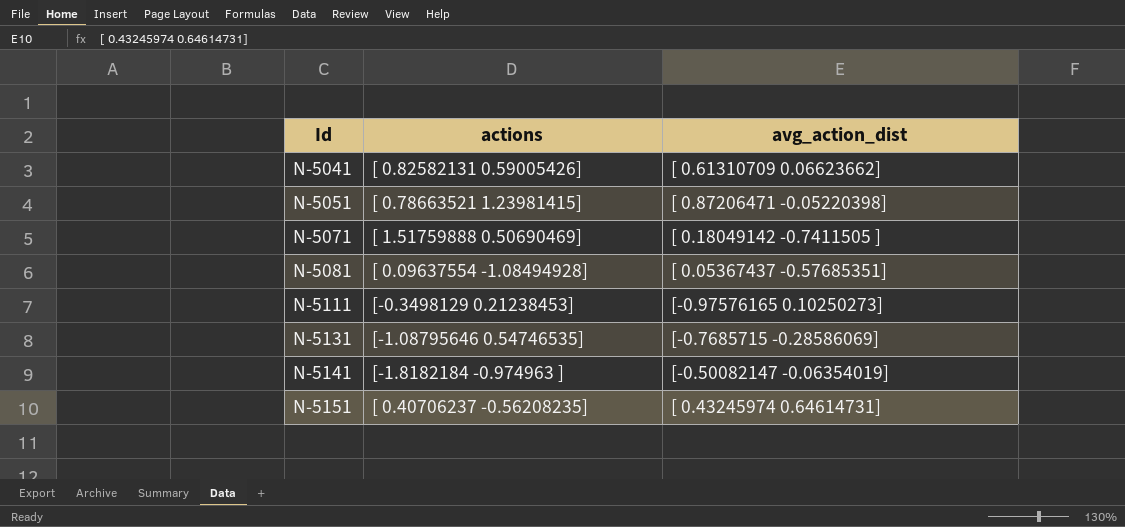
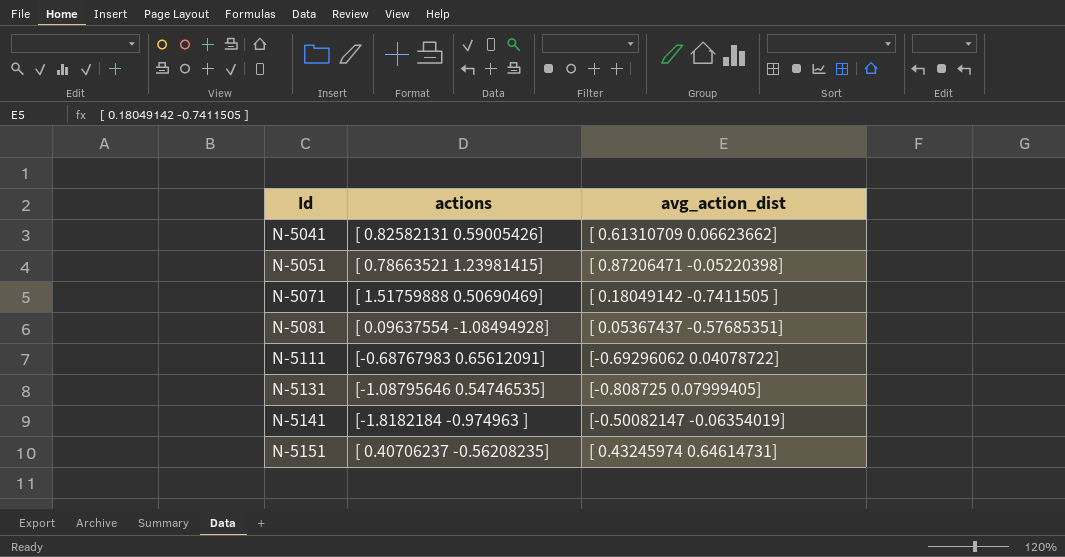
N-5111 | actions: [-0.3498129 0.21238453] -> [-0.68767983 0.65612091]
N-5111 | avg_action_dist: [-0.97576165 0.10250273] -> [-0.69296062 0.04078722]
N-5131 | avg_action_dist: [-0.7685715 -0.28586069] -> [-0.808725 0.07999405]

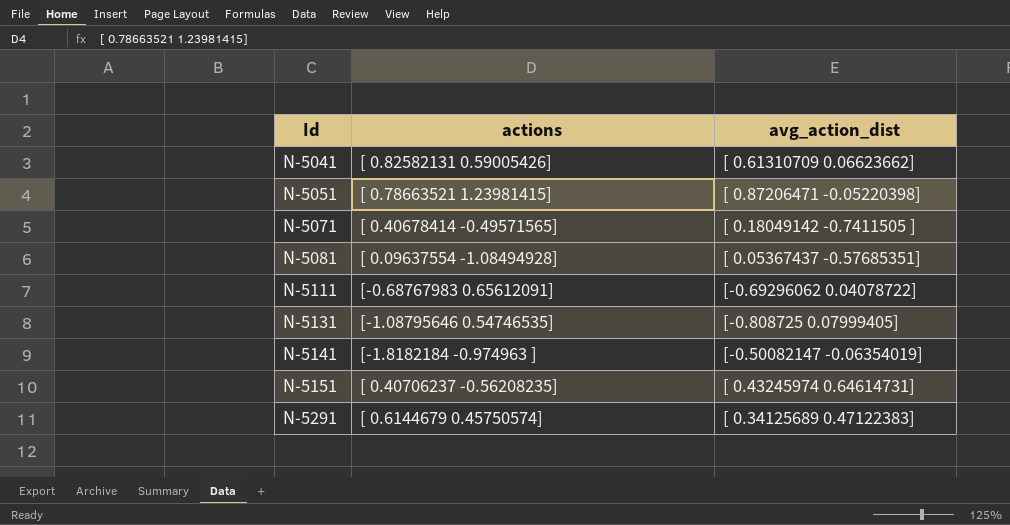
N-5071 | actions: [ 1.51759888 0.50690469] -> [ 0.40678414 -0.49571565]
row N-5291: none -> [ 0.6144679 0.45750574] | [ 0.34125689 0.47122383]

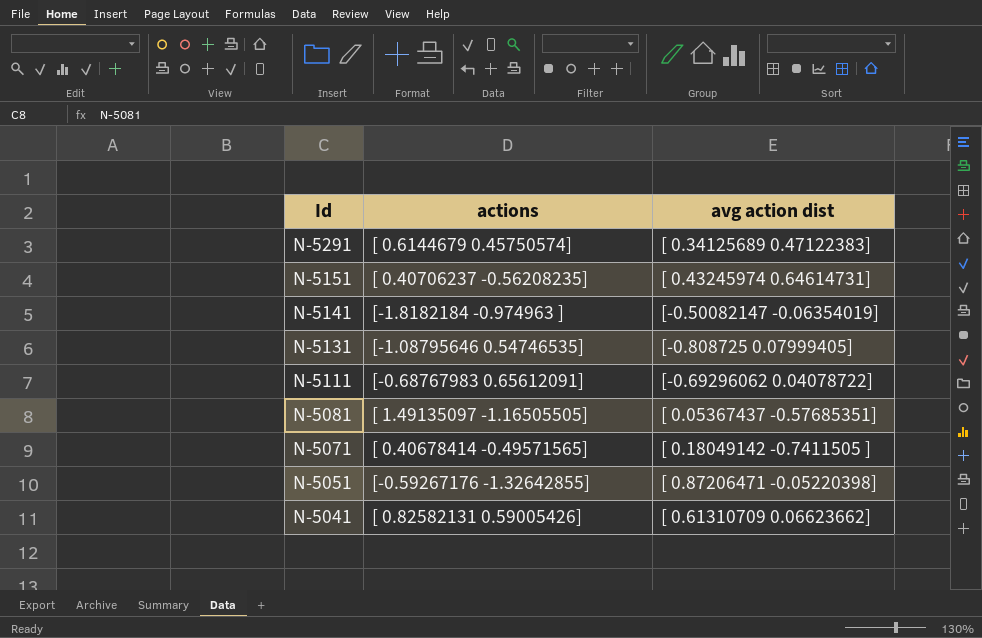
row order: Id ascending -> Id descending
column name: avg_action_dist -> avg action dist
N-5081 | actions: [ 0.09637554 -1.08494928] -> [ 1.49135097 -1.16505505]
N-5051 | actions: [ 0.78663521 1.23981415] -> [-0.59267176 -1.32642855]

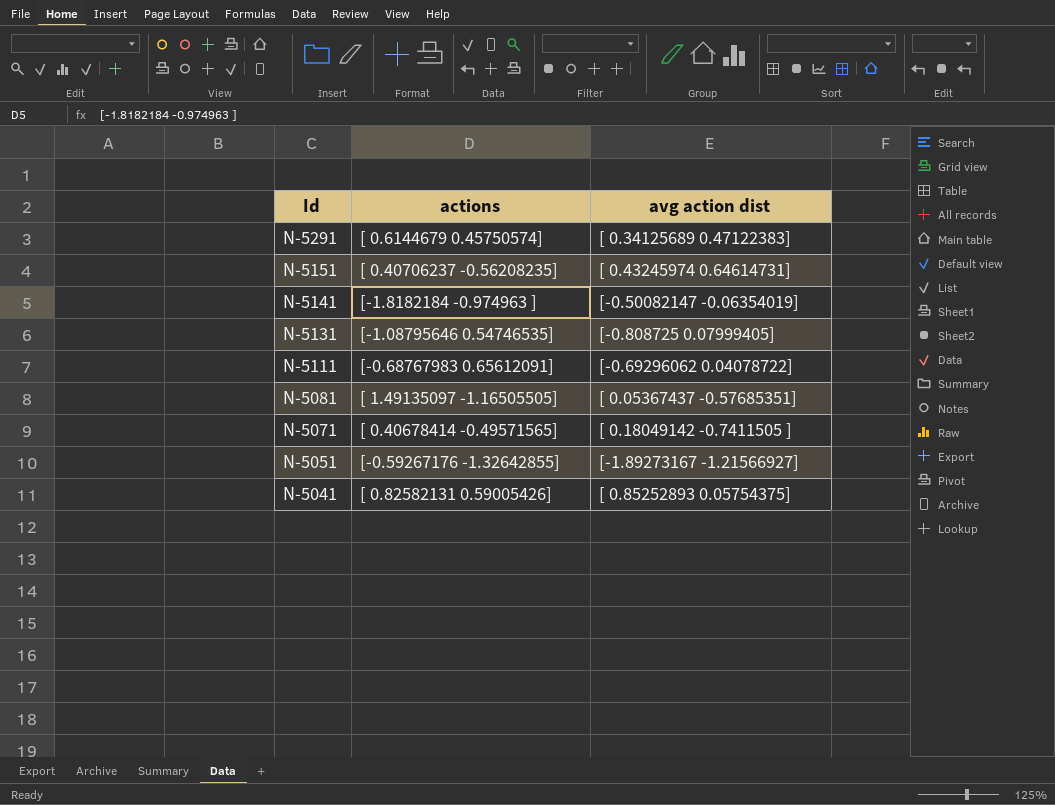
N-5051 | avg action dist: [ 0.87206471 -0.05220398] -> [-1.89273167 -1.21566927]
N-5041 | avg action dist: [ 0.61310709 0.06623662] -> [ 0.85252893 0.05754375]

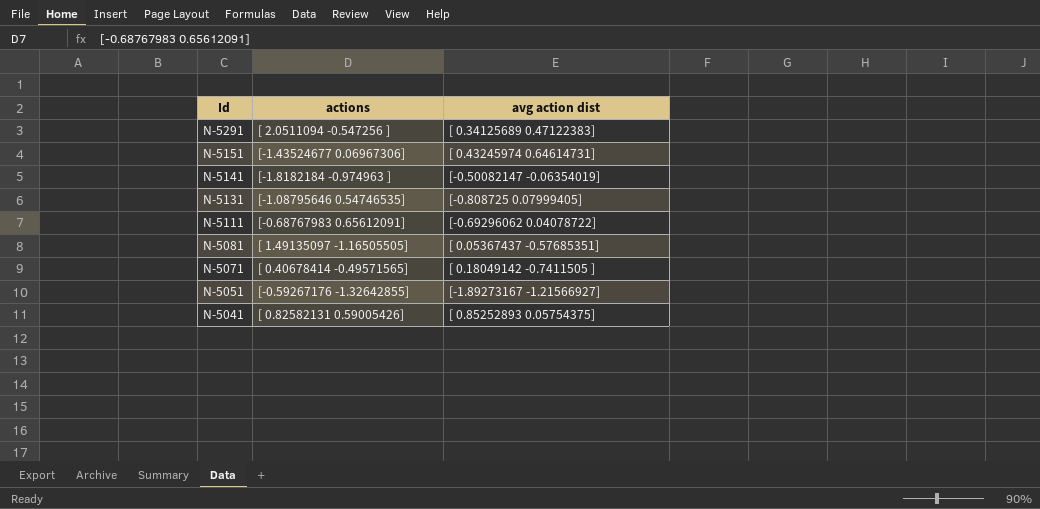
N-5291 | actions: [ 0.6144679 0.45750574] -> [ 2.0511094 -0.547256 ]
N-5151 | actions: [ 0.40706237 -0.56208235] -> [-1.43524677 0.06967306]

